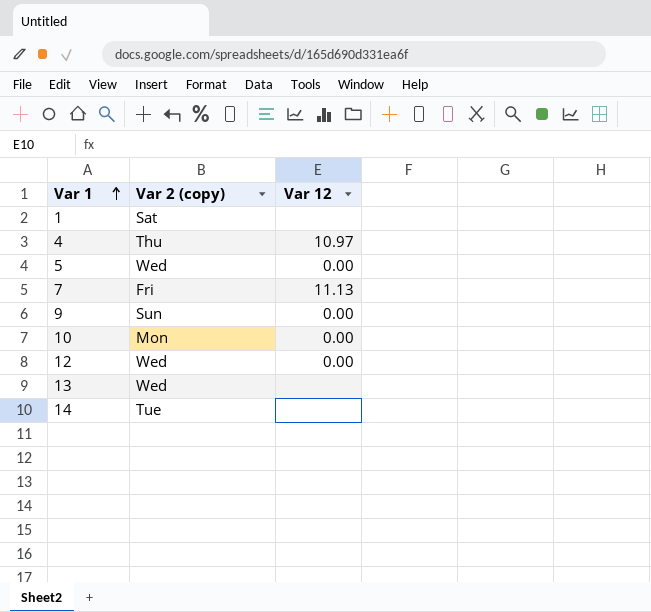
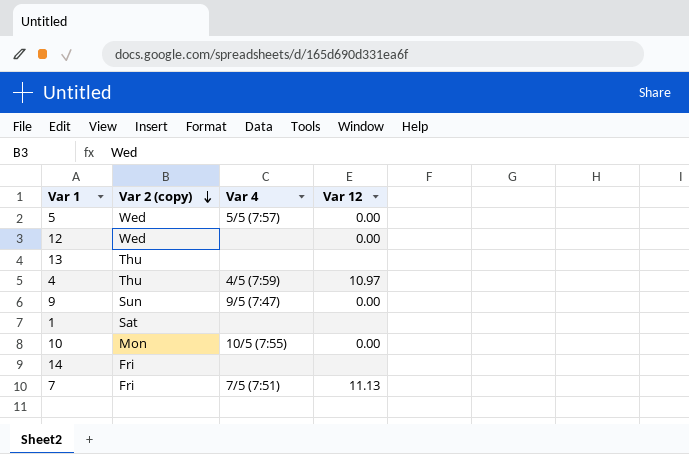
row order: Var 1 ascending -> Var 2 (copy) descending
column Var 4 | position: none -> 3
13 | Var 2 (copy): Wed -> Thu
14 | Var 2 (copy): Tue -> Fri

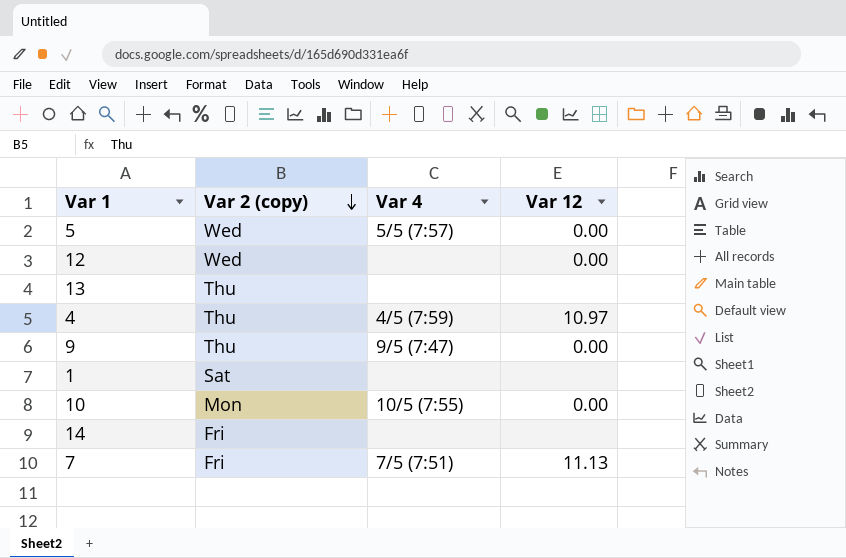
9 | Var 2 (copy): Sun -> Thu

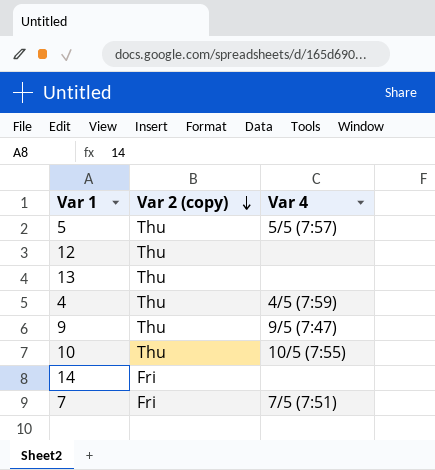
column Var 12 | position: 4 -> none
row 1: Sat | none | none -> none
5 | Var 2 (copy): Wed -> Thu
12 | Var 2 (copy): Wed -> Thu
10 | Var 2 (copy): Mon -> Thu

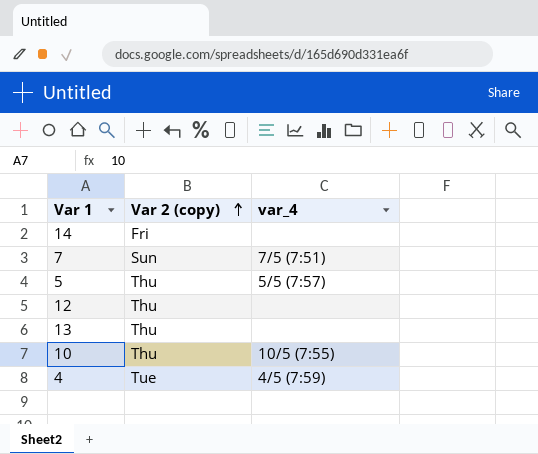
row order: Var 2 (copy) descending -> Var 2 (copy) ascending
column name: Var 4 -> var_4
row 9: Thu | 9/5 (7:47) -> none
7 | Var 2 (copy): Fri -> Sun
4 | Var 2 (copy): Thu -> Tue

